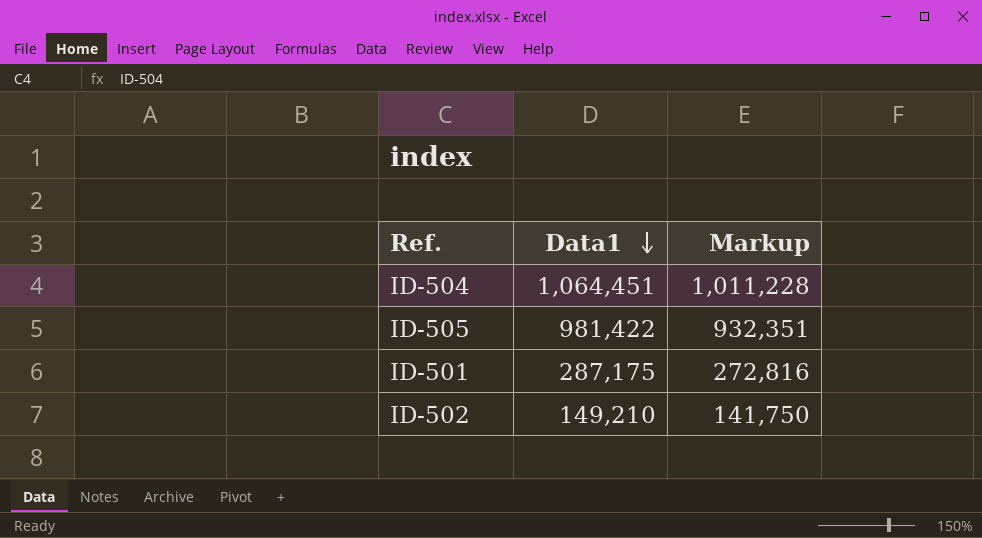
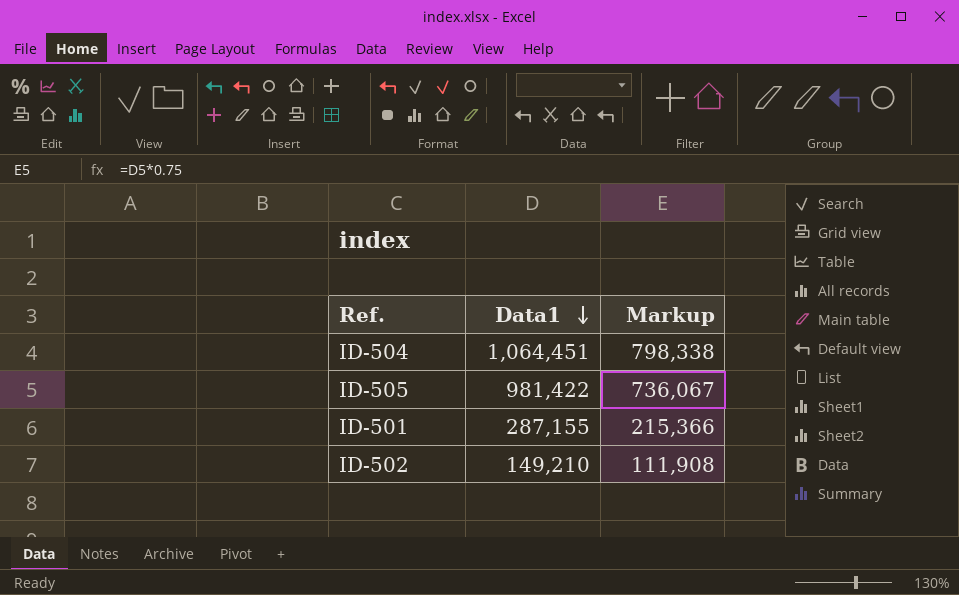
column Markup | formula: [Data1] * 0.95 -> [Data1] * 0.75
ID-501 | Data1: 287,175 -> 287,155

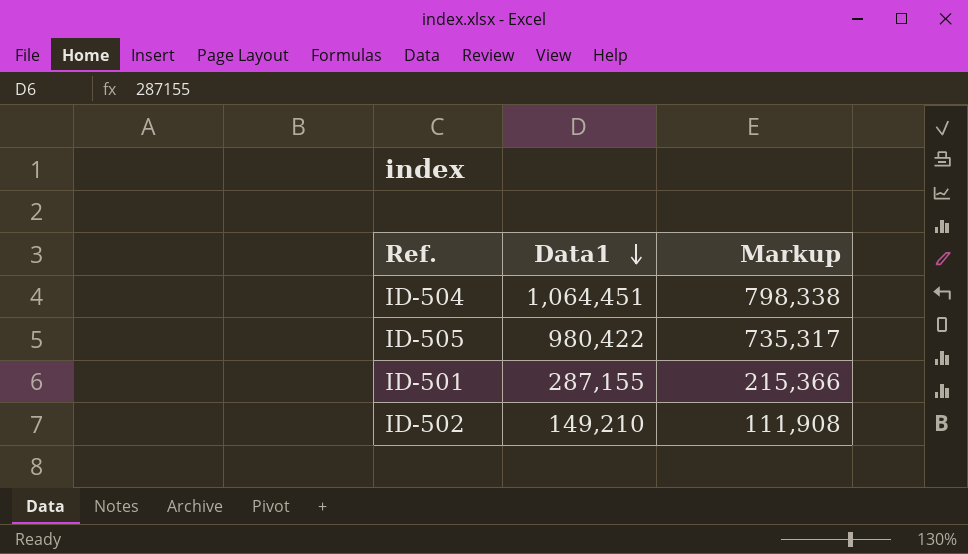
ID-505 | Data1: 981,422 -> 980,422
ID-505 | Markup: 736,067 -> 735,317

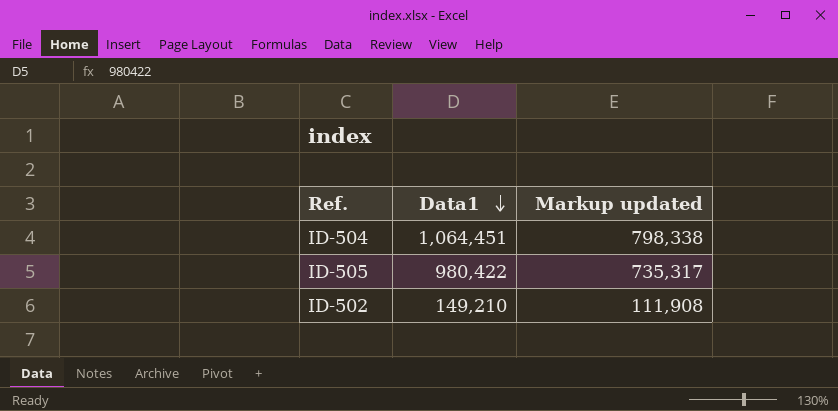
column name: Markup -> Markup updated
row ID-501: 287,155 | 215,366 -> none

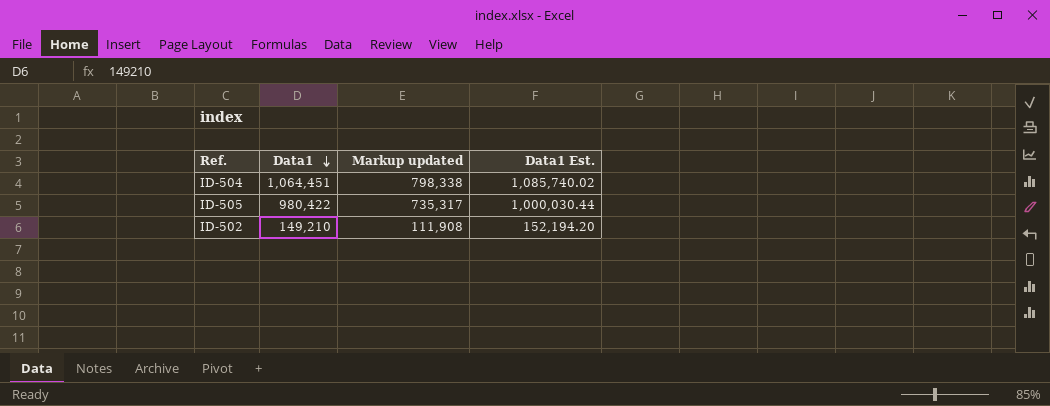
column Data1 Est. | formula: none -> [Data1] * 1.02

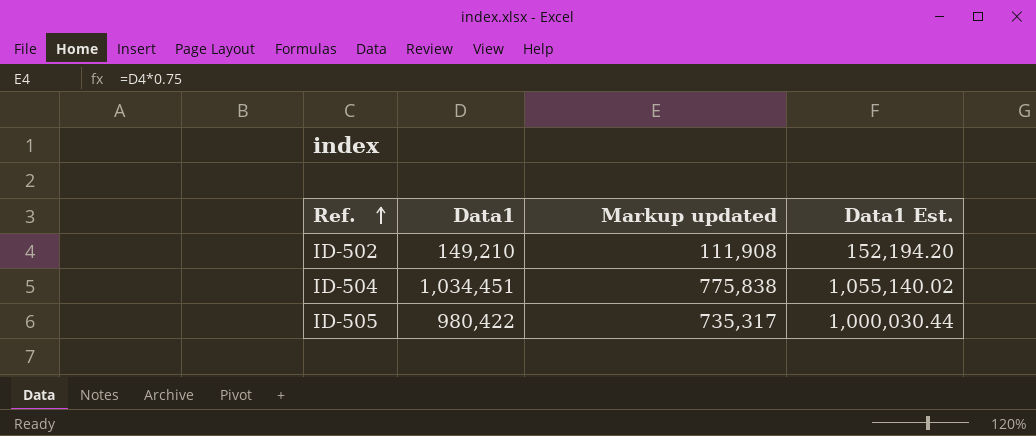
row order: Data1 descending -> Ref. ascending
ID-504 | Data1: 1,064,451 -> 1,034,451
ID-504 | Markup updated: 798,338 -> 775,838
ID-504 | Data1 Est.: 1,085,740.02 -> 1,055,140.02

